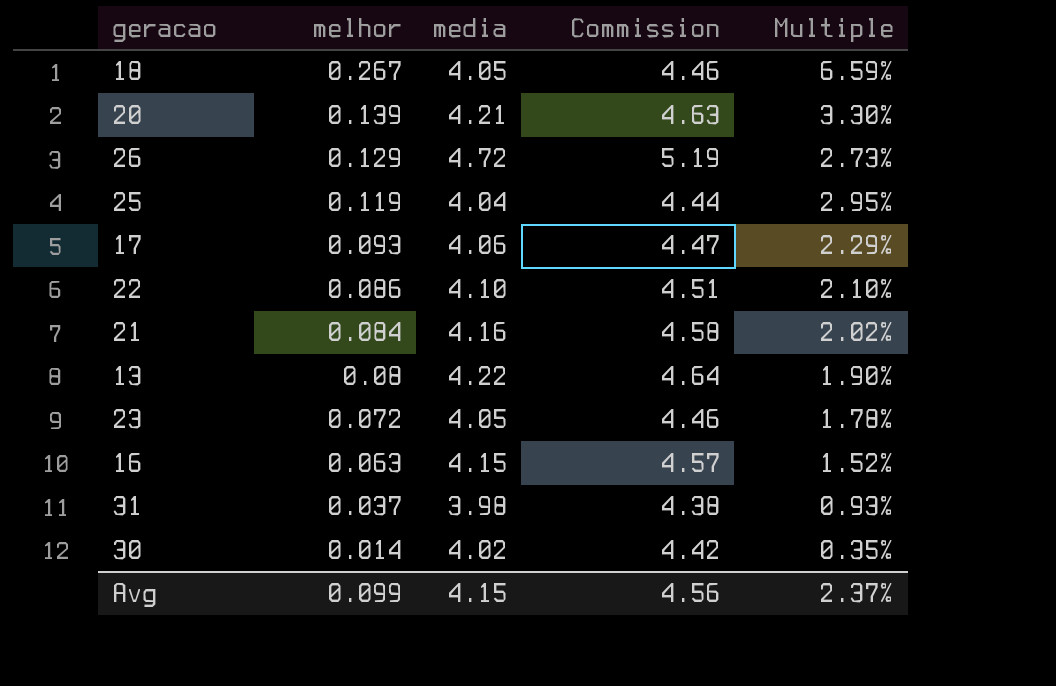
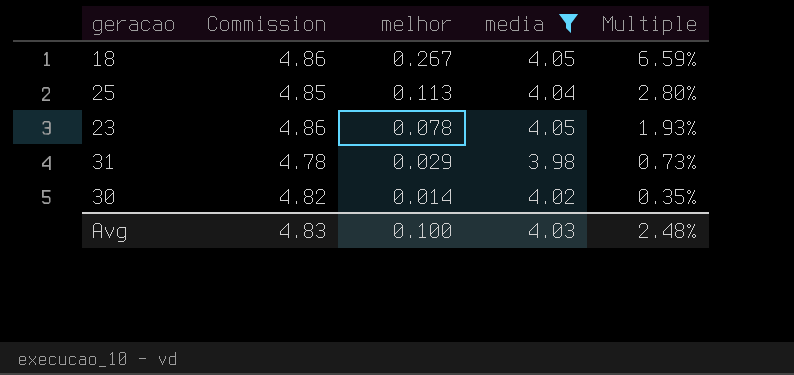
filter: none -> media <= 4.05
column Commission | formula: [media] * 1.1 -> [media] * 1.2
column Commission | position: 4 -> 2
25 | melhor: 0.119 -> 0.113
25 | Multiple: 2.95% -> 2.80%
23 | melhor: 0.072 -> 0.078
23 | Multiple: 1.78% -> 1.93%
31 | melhor: 0.037 -> 0.029
31 | Multiple: 0.93% -> 0.73%
Avg | Commission: 4.56 -> 4.83
Avg | melhor: 0.099 -> 0.100
Avg | media: 4.15 -> 4.03
Avg | Multiple: 2.37% -> 2.48%

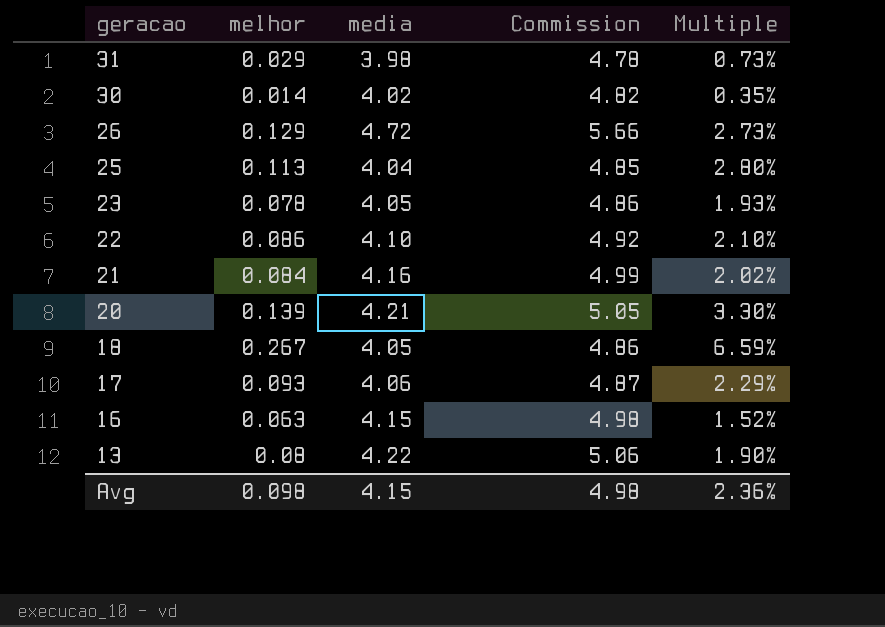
filter: media <= 4.05 -> none
row order: melhor descending -> geracao descending
column Commission | position: 2 -> 4
Avg | melhor: 0.100 -> 0.098
Avg | media: 4.03 -> 4.15
Avg | Commission: 4.83 -> 4.98
Avg | Multiple: 2.48% -> 2.36%

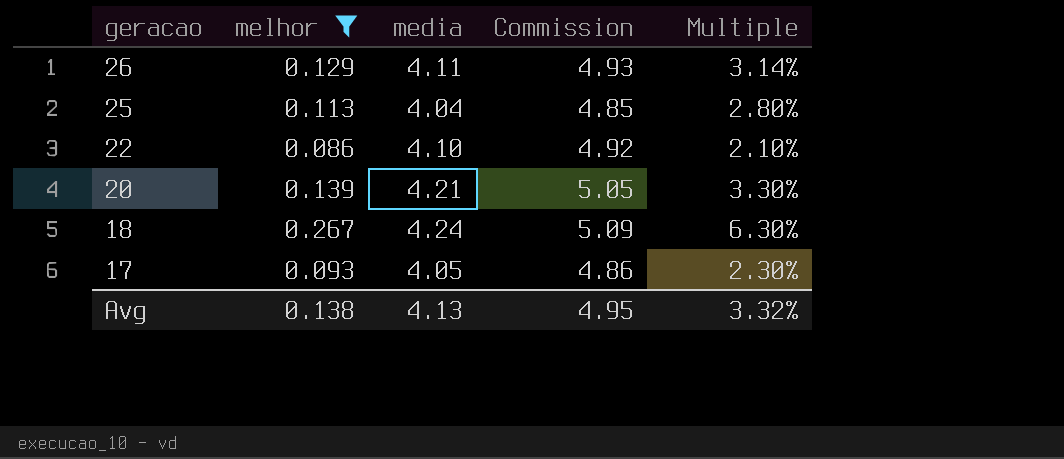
filter: none -> melhor >= 0.086
26 | media: 4.72 -> 4.11
26 | Commission: 5.66 -> 4.93
26 | Multiple: 2.73% -> 3.14%
18 | media: 4.05 -> 4.24
18 | Commission: 4.86 -> 5.09
18 | Multiple: 6.59% -> 6.30%
17 | media: 4.06 -> 4.05
17 | Commission: 4.87 -> 4.86
17 | Multiple: 2.29% -> 2.30%
Avg | melhor: 0.098 -> 0.138
Avg | media: 4.15 -> 4.13
Avg | Commission: 4.98 -> 4.95
Avg | Multiple: 2.36% -> 3.32%

